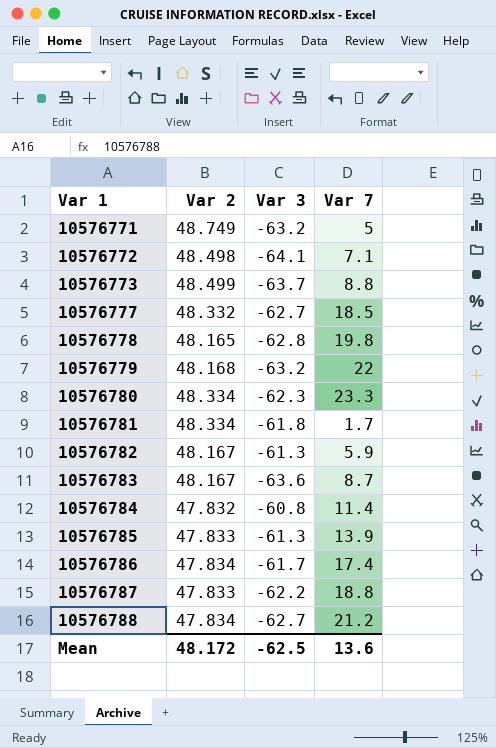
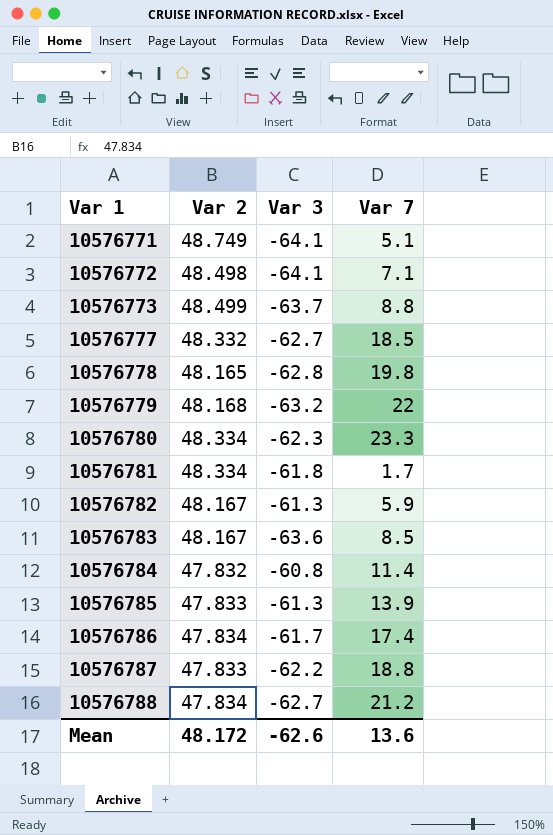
10576771 | Var 3: -63.2 -> -64.1
10576771 | Var 7: 5 -> 5.1
10576783 | Var 7: 8.7 -> 8.5
Mean | Var 3: -62.5 -> -62.6

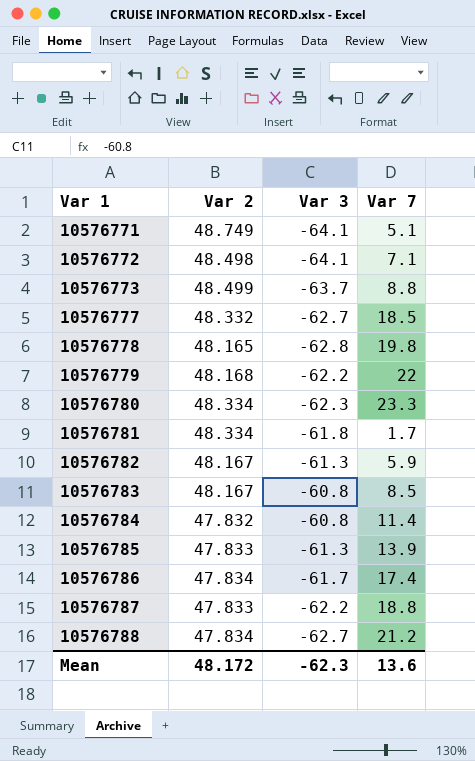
10576779 | Var 3: -63.2 -> -62.2
10576783 | Var 3: -63.6 -> -60.8
Mean | Var 3: -62.6 -> -62.3

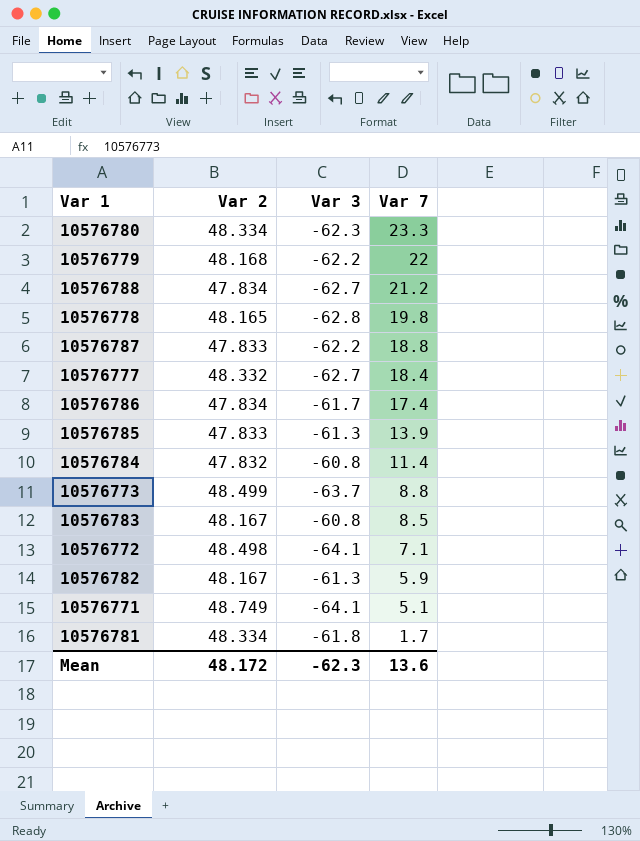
row order: Var 1 ascending -> Var 7 descending
10576777 | Var 7: 18.5 -> 18.4

